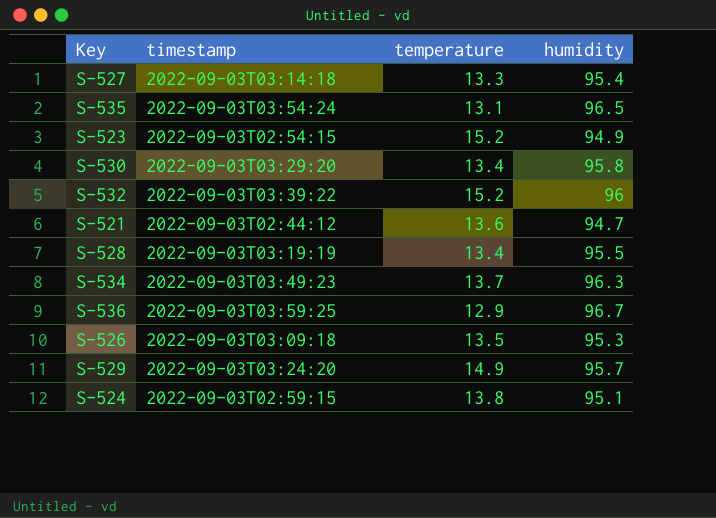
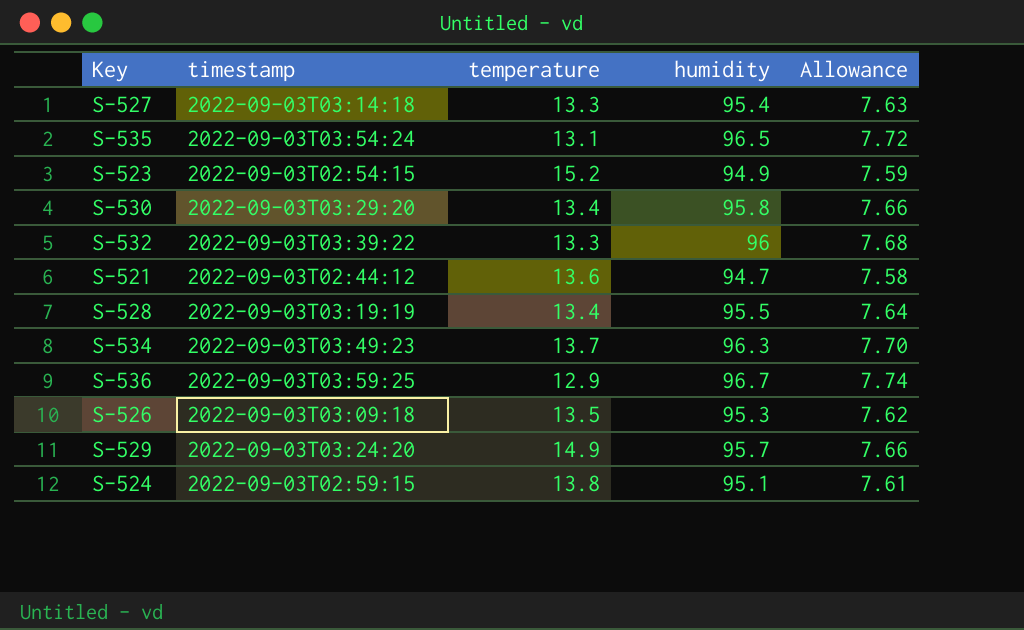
column Allowance | formula: none -> [humidity] * 0.08
S-532 | temperature: 15.2 -> 13.3

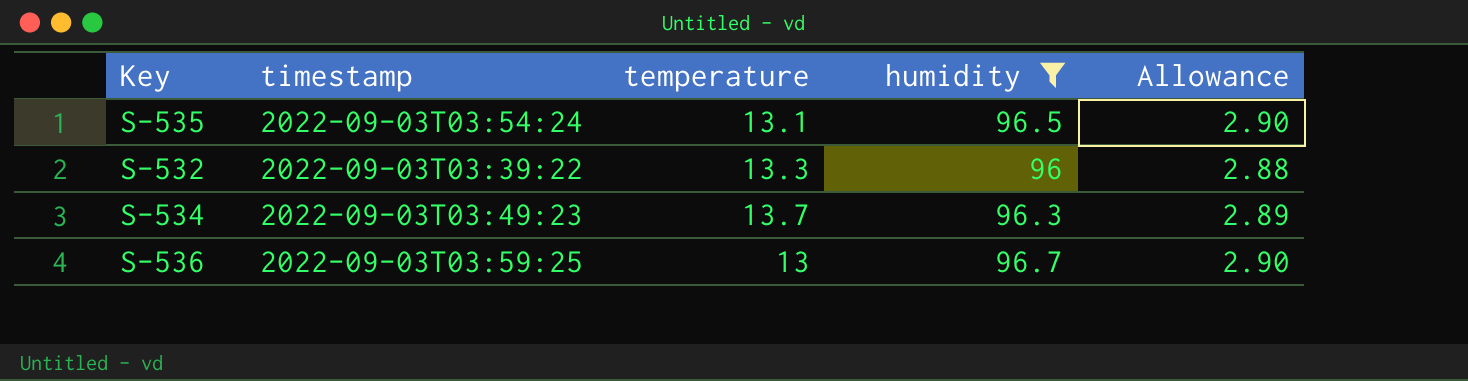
filter: none -> humidity >= 96
column Allowance | formula: [humidity] * 0.08 -> [humidity] * 0.03
S-536 | temperature: 12.9 -> 13

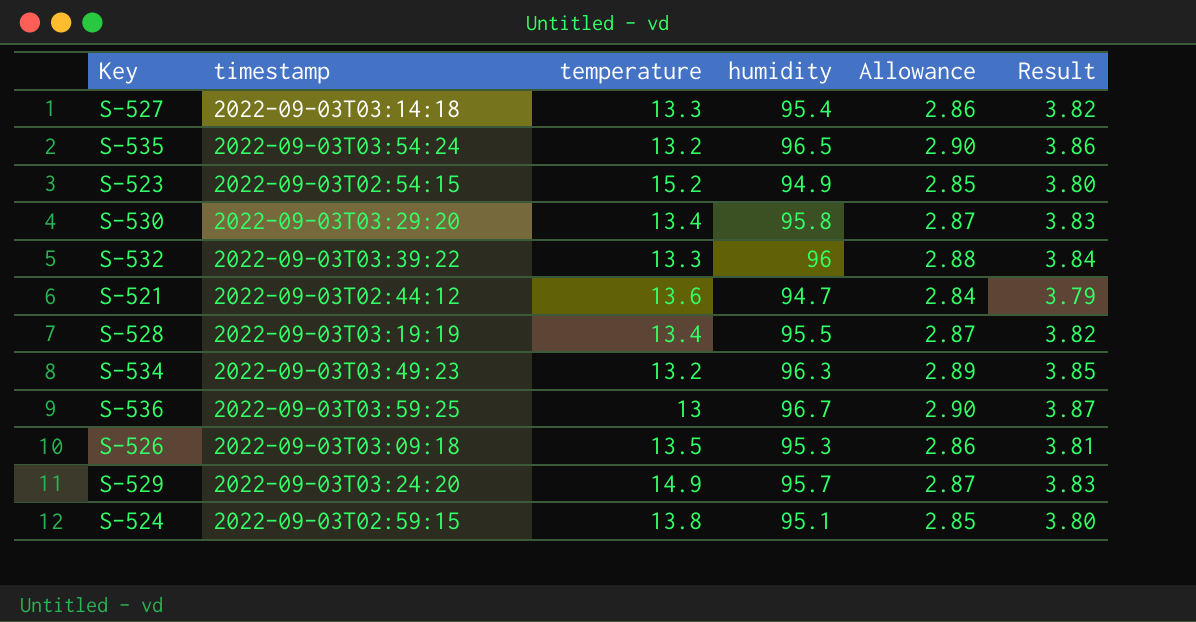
filter: humidity >= 96 -> none
column Result | formula: none -> [humidity] * 0.04
S-535 | temperature: 13.1 -> 13.2
S-534 | temperature: 13.7 -> 13.2

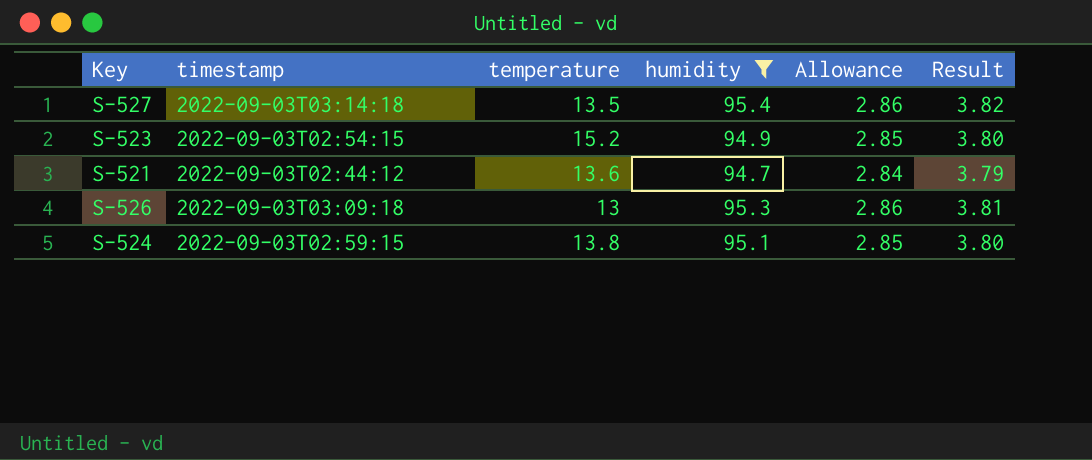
filter: none -> humidity <= 95.4
S-527 | temperature: 13.3 -> 13.5
S-526 | temperature: 13.5 -> 13

